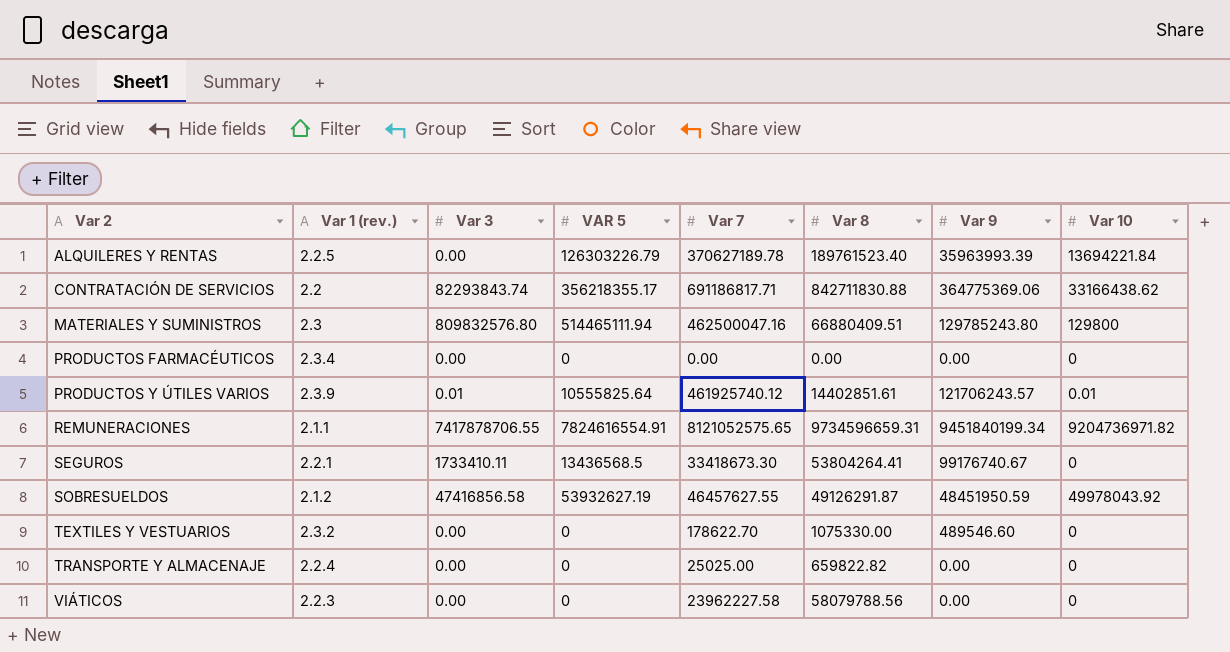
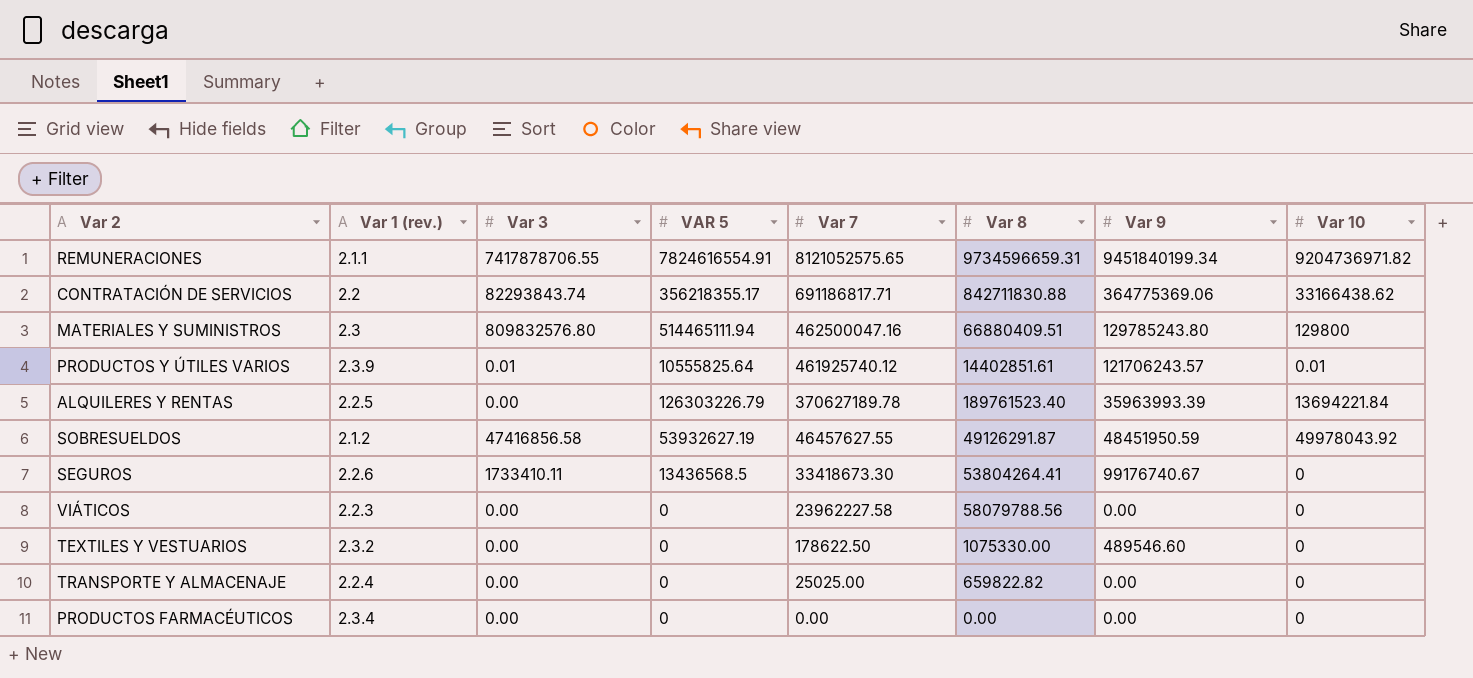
row order: Var 2 ascending -> Var 7 descending
SEGUROS | Var 1 (rev.): 2.2.1 -> 2.2.6
TEXTILES Y VESTUARIOS | Var 7: 178622.70 -> 178622.50

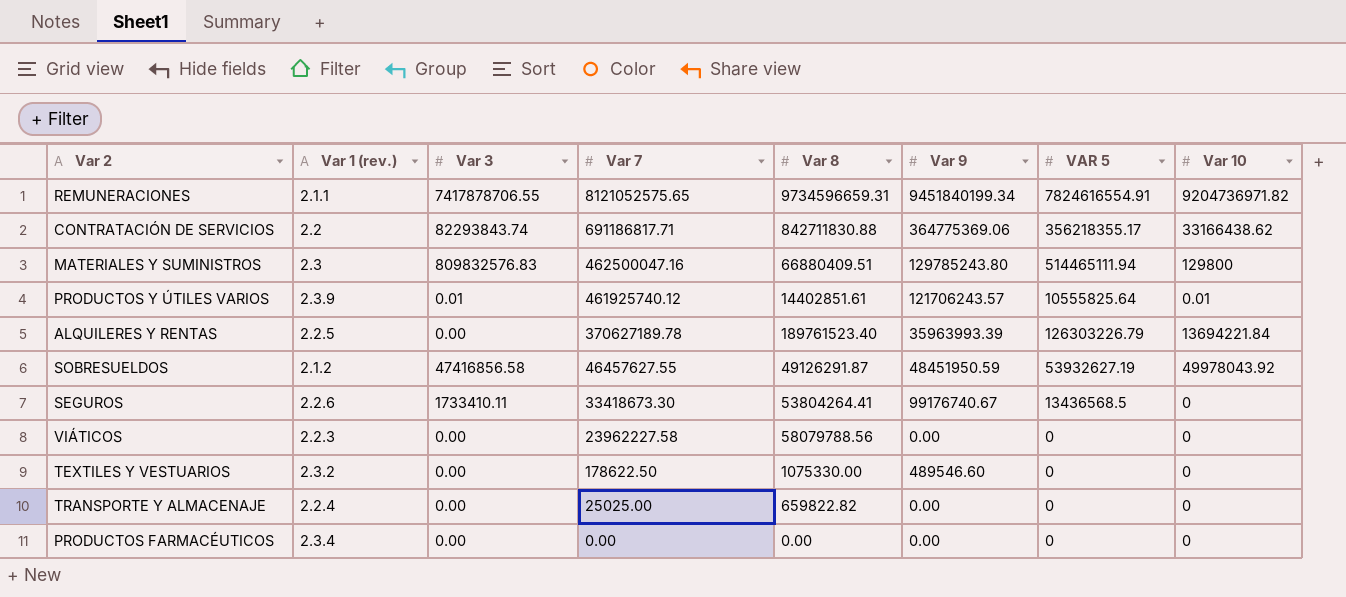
column VAR 5 | position: 4 -> 7
MATERIALES Y SUMINISTROS | Var 3: 809832576.80 -> 809832576.83

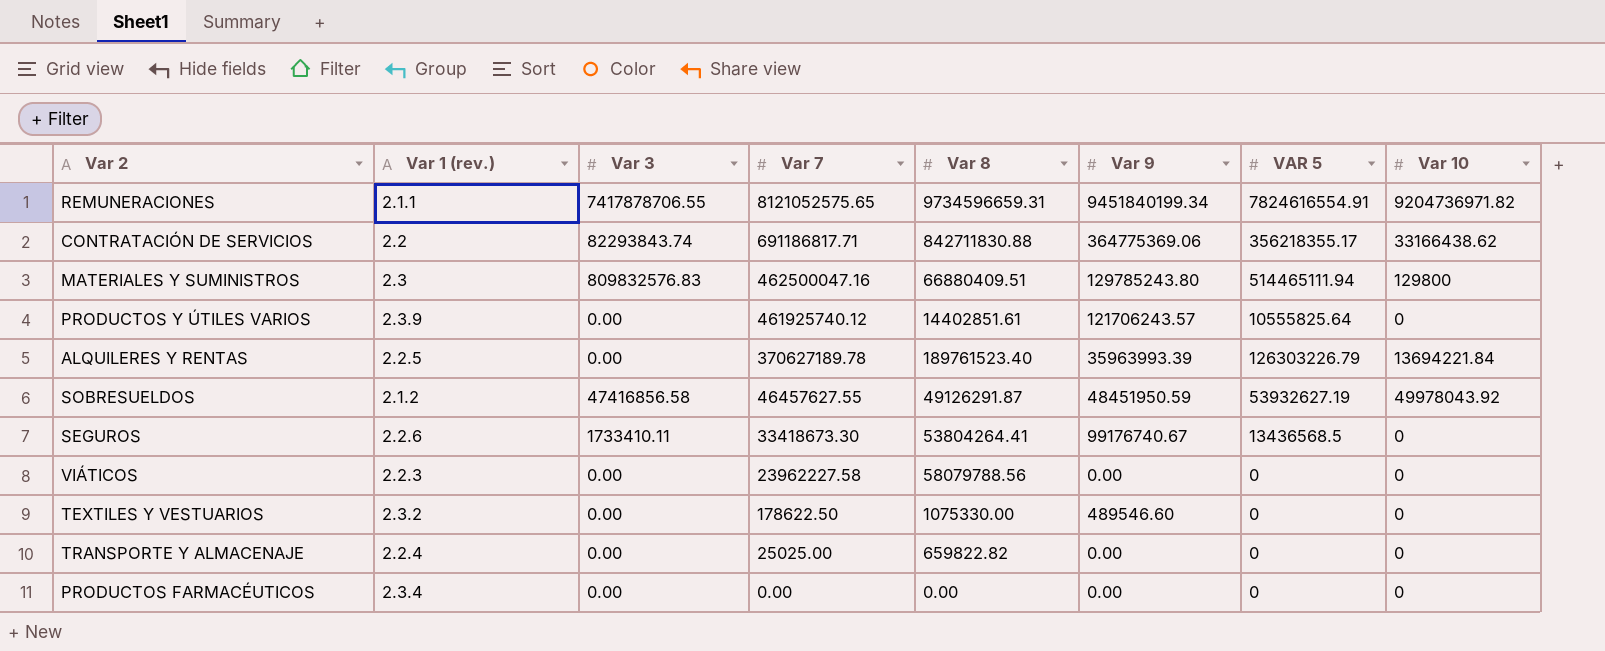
PRODUCTOS Y ÚTILES VARIOS | Var 3: 0.01 -> 0.00
PRODUCTOS Y ÚTILES VARIOS | Var 10: 0.01 -> 0

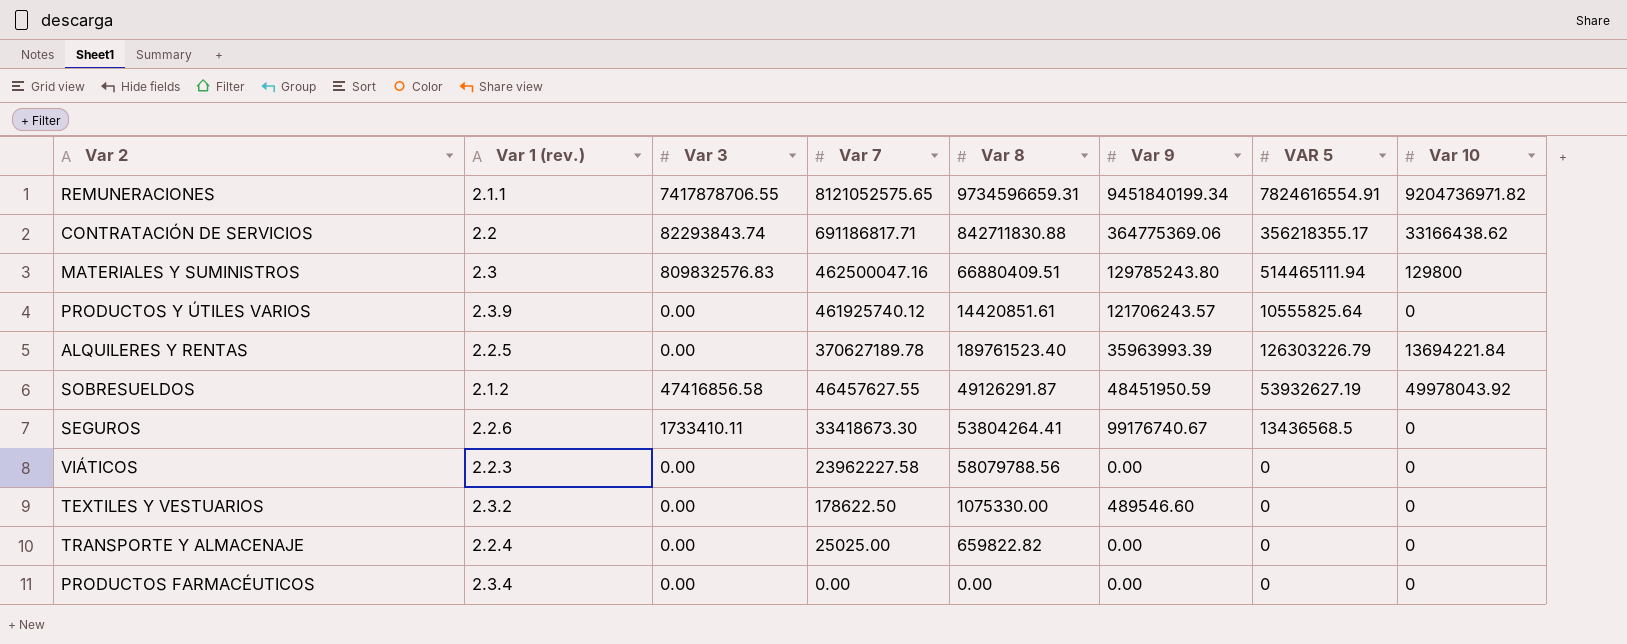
PRODUCTOS Y ÚTILES VARIOS | Var 8: 14402851.61 -> 14420851.61

